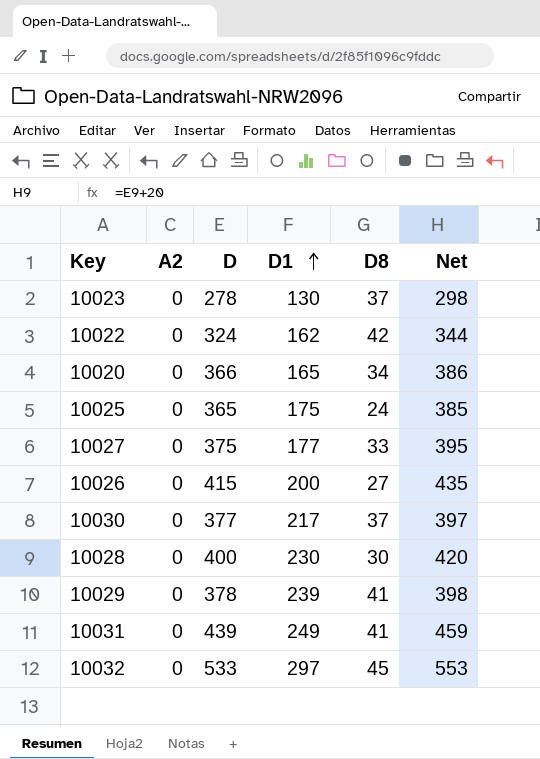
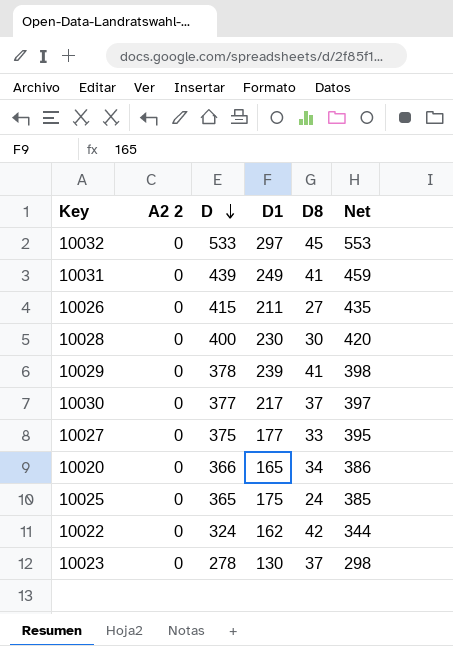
row order: D1 ascending -> D descending
column name: A2 -> A2 2
10026 | D1: 200 -> 211

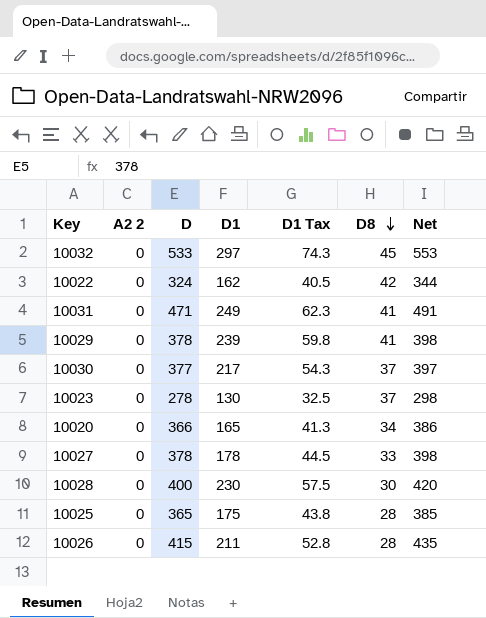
row order: D descending -> D8 descending
column D1 Tax | formula: none -> [D1] * 0.25
10031 | D: 439 -> 471
10031 | Net: 459 -> 491
10027 | D: 375 -> 378
10027 | D1: 177 -> 178
10027 | Net: 395 -> 398
10025 | D8: 24 -> 28
10026 | D8: 27 -> 28

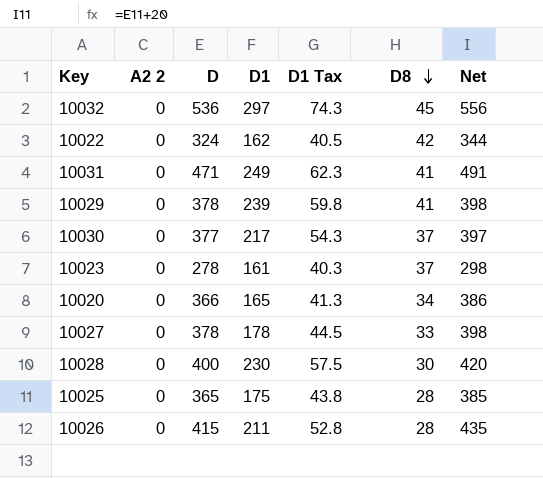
10032 | D: 533 -> 536
10032 | Net: 553 -> 556
10023 | D1: 130 -> 161
10023 | D1 Tax: 32.5 -> 40.3

